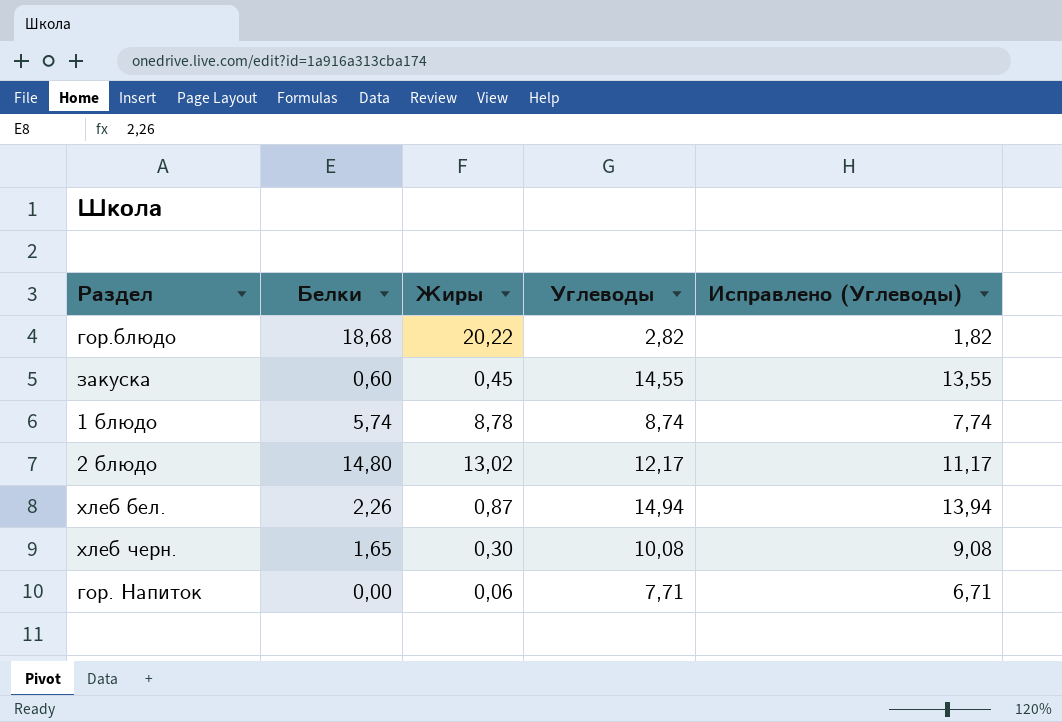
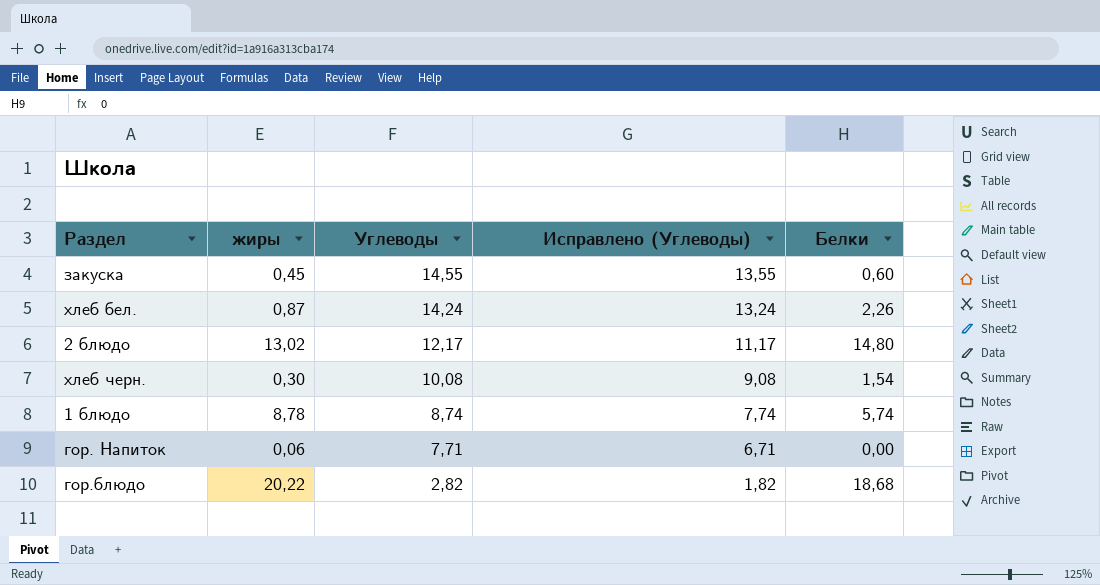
row order: none -> Углеводы descending
column name: Жиры -> жиры
column Белки | position: 2 -> 5
хлеб бел. | Углеводы: 14,94 -> 14,24
хлеб бел. | Исправлено (Углеводы): 13,94 -> 13,24
хлеб черн. | Белки: 1,65 -> 1,54

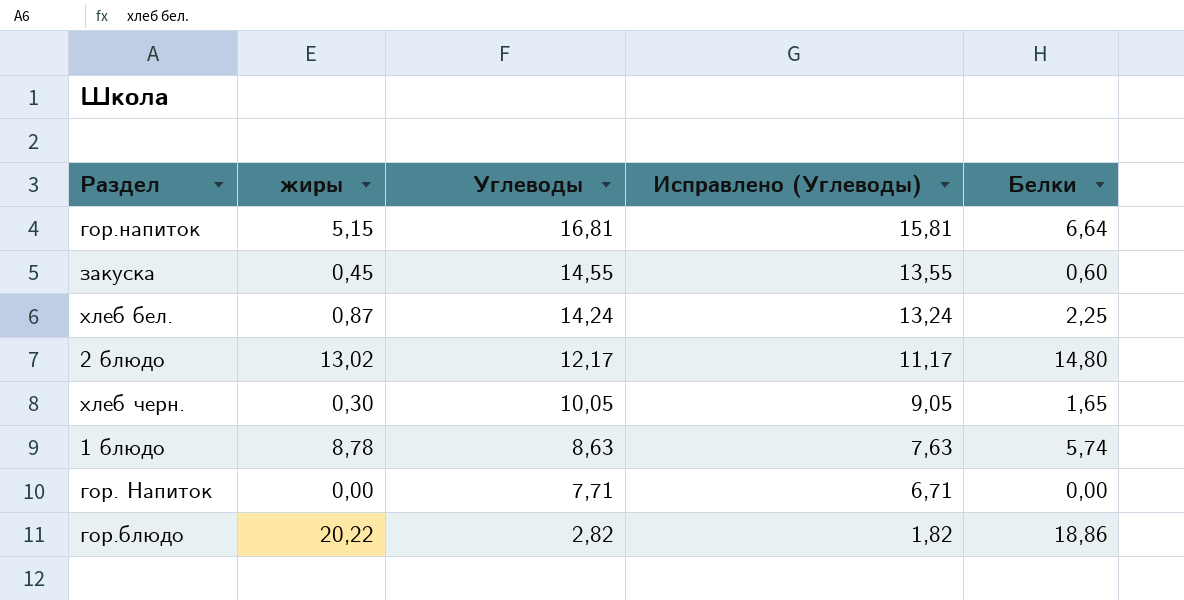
row гор.напиток: none -> 5,15 | 16,81 | 15,81 | 6,64
хлеб бел. | Белки: 2,26 -> 2,25
хлеб черн. | Углеводы: 10,08 -> 10,05
хлеб черн. | Исправлено (Углеводы): 9,08 -> 9,05
хлеб черн. | Белки: 1,54 -> 1,65
1 блюдо | Углеводы: 8,74 -> 8,63
1 блюдо | Исправлено (Углеводы): 7,74 -> 7,63
гор. Напиток | жиры: 0,06 -> 0,00
гор.блюдо | Белки: 18,68 -> 18,86

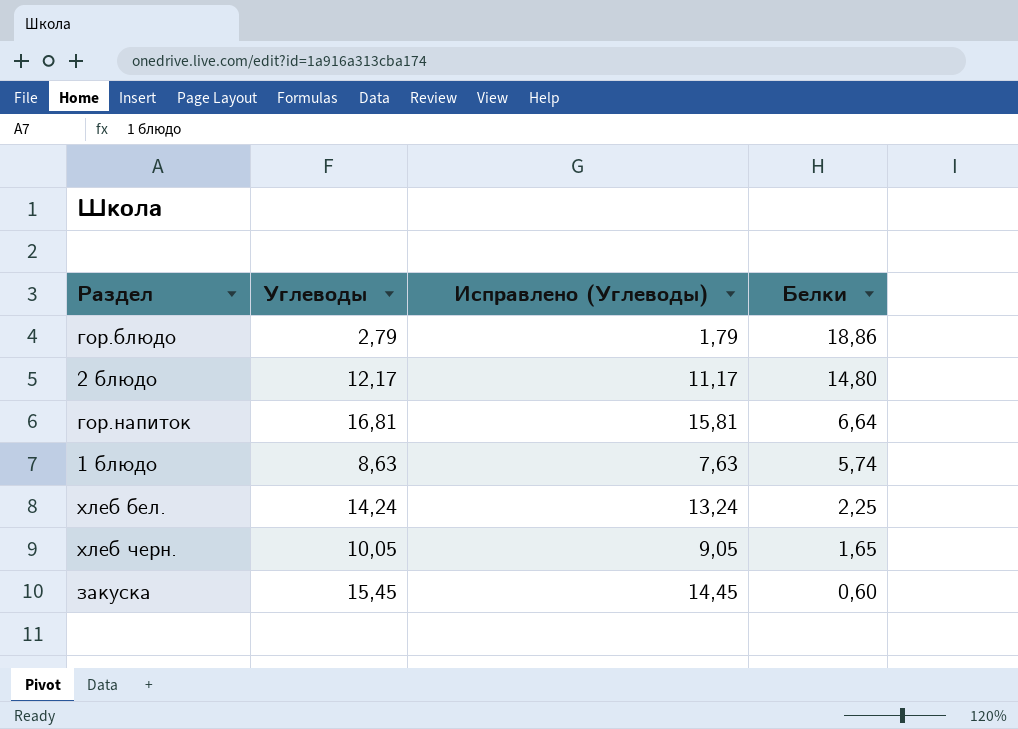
row order: Углеводы descending -> Белки descending
column жиры | position: 2 -> none
row гор. Напиток: 0,00 | 7,71 | 6,71 | 0,00 -> none
гор.блюдо | Углеводы: 2,82 -> 2,79
гор.блюдо | Исправлено (Углеводы): 1,82 -> 1,79
закуска | Углеводы: 14,55 -> 15,45
закуска | Исправлено (Углеводы): 13,55 -> 14,45

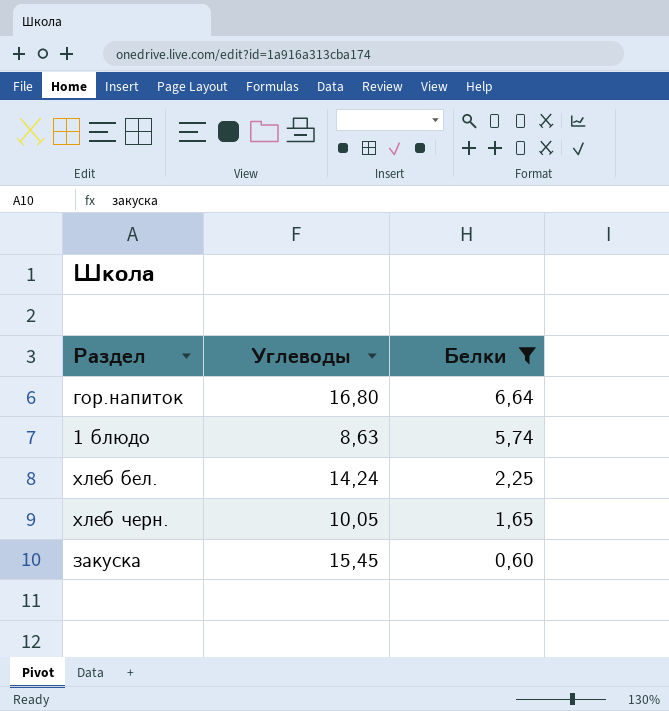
filter: none -> Белки <= 6,64
column Исправлено (Углеводы) | formula: [Углеводы] - 1 -> none
гор.напиток | Углеводы: 16,81 -> 16,80

